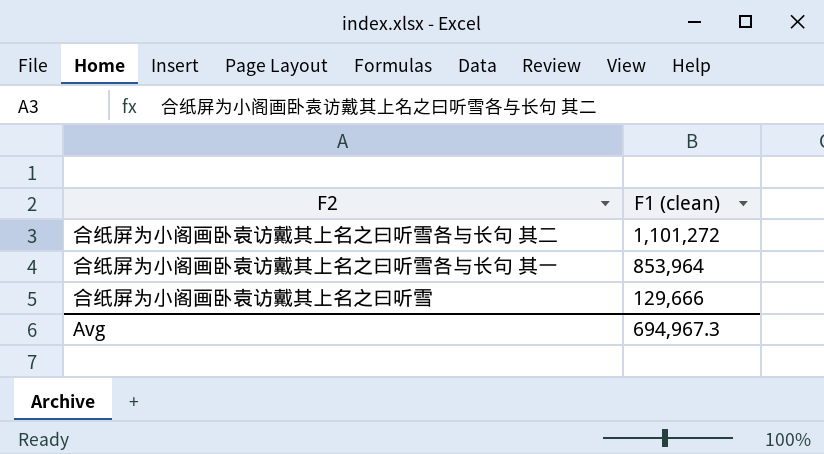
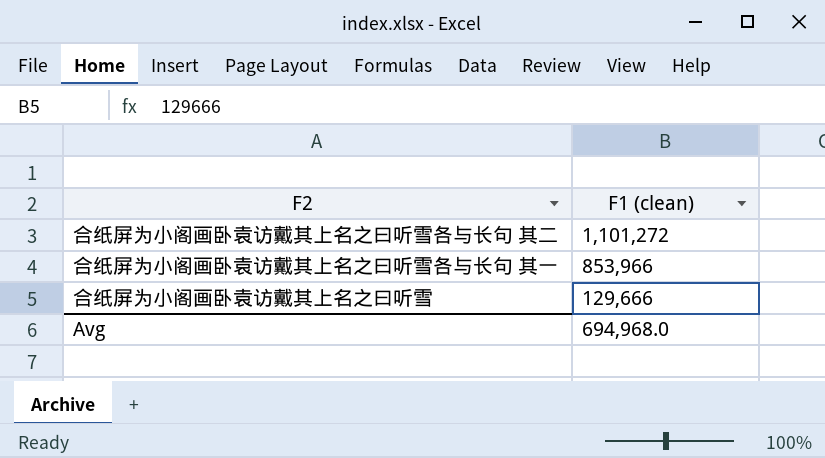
合纸屏为小阁画卧袁访戴其上名之曰听雪各与长句 其一 | F1 (clean): 853,964 -> 853,966
Avg | F1 (clean): 694,967.3 -> 694,968.0

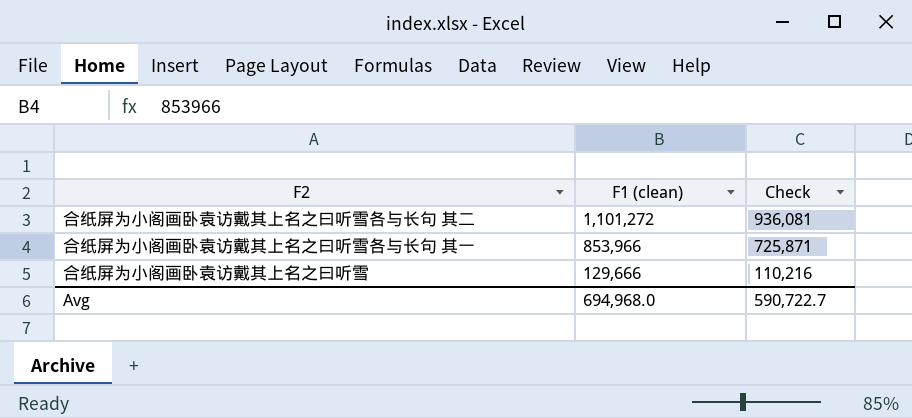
column Check | formula: none -> [F1 (clean)] * 0.85

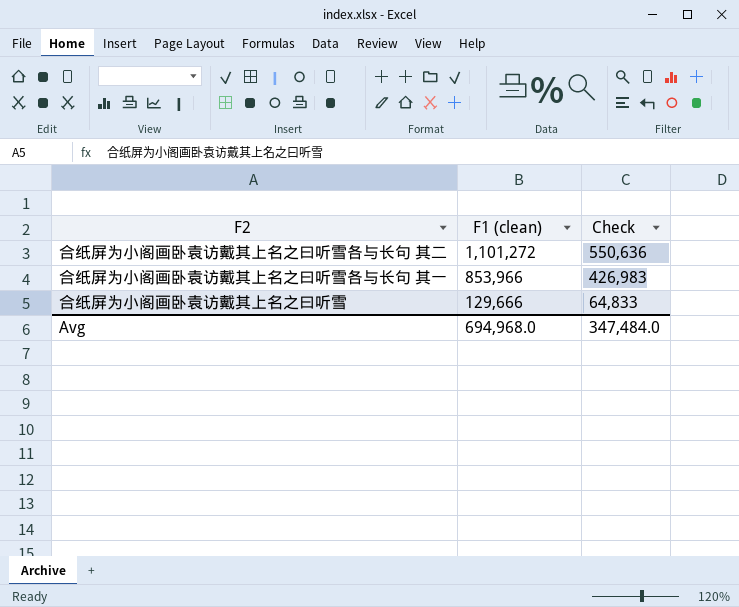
column Check | formula: [F1 (clean)] * 0.85 -> [F1 (clean)] * 0.5
Avg | Check: 590,722.7 -> 347,484.0

